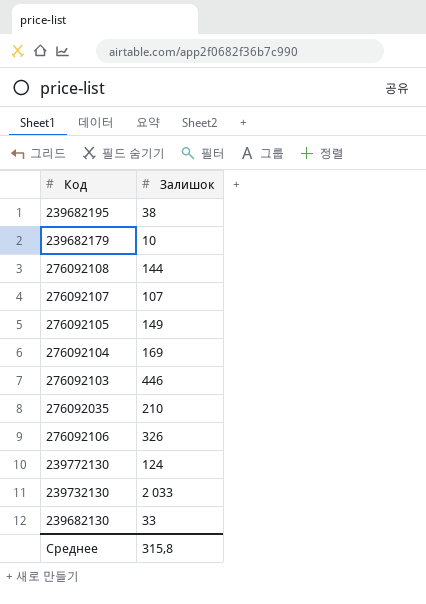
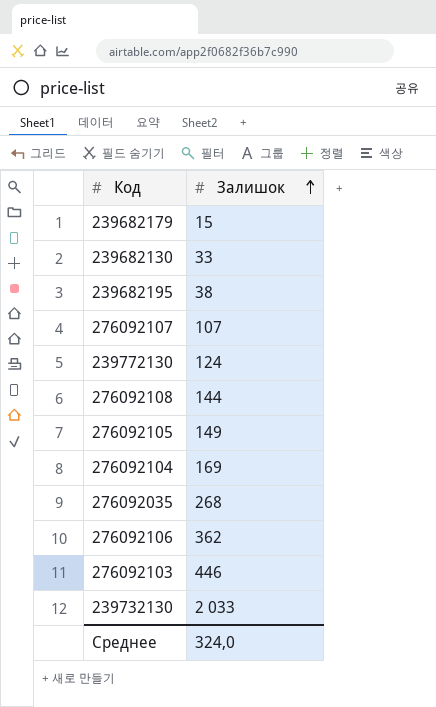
row order: none -> Залишок ascending
239682179 | Залишок: 10 -> 15
276092035 | Залишок: 210 -> 268
276092106 | Залишок: 326 -> 362
Среднее | Залишок: 315,8 -> 324,0

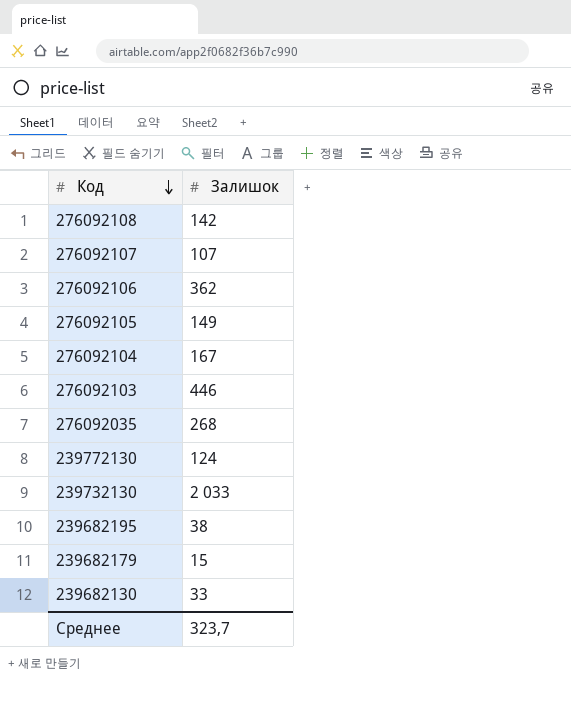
row order: Залишок ascending -> Код descending
276092108 | Залишок: 144 -> 142
276092104 | Залишок: 169 -> 167
Среднее | Залишок: 324,0 -> 323,7

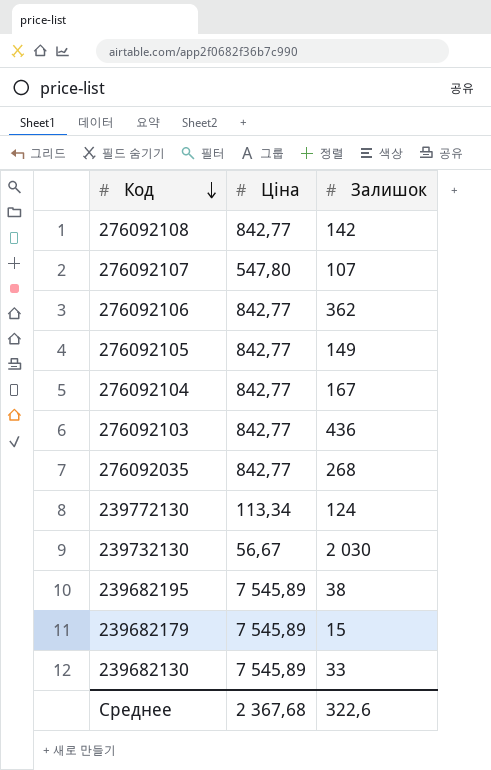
column Ціна | position: none -> 2
276092103 | Залишок: 446 -> 436
239732130 | Залишок: 2 033 -> 2 030
Среднее | Залишок: 323,7 -> 322,6

